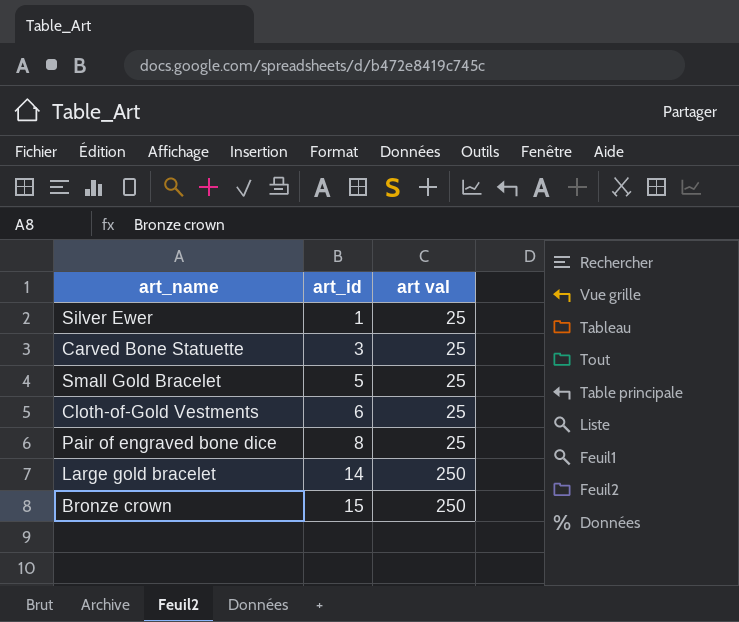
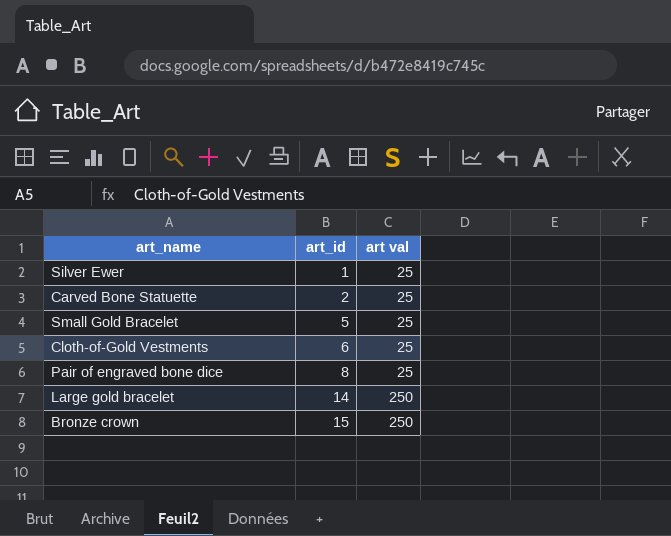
Carved Bone Statuette | art_id: 3 -> 2

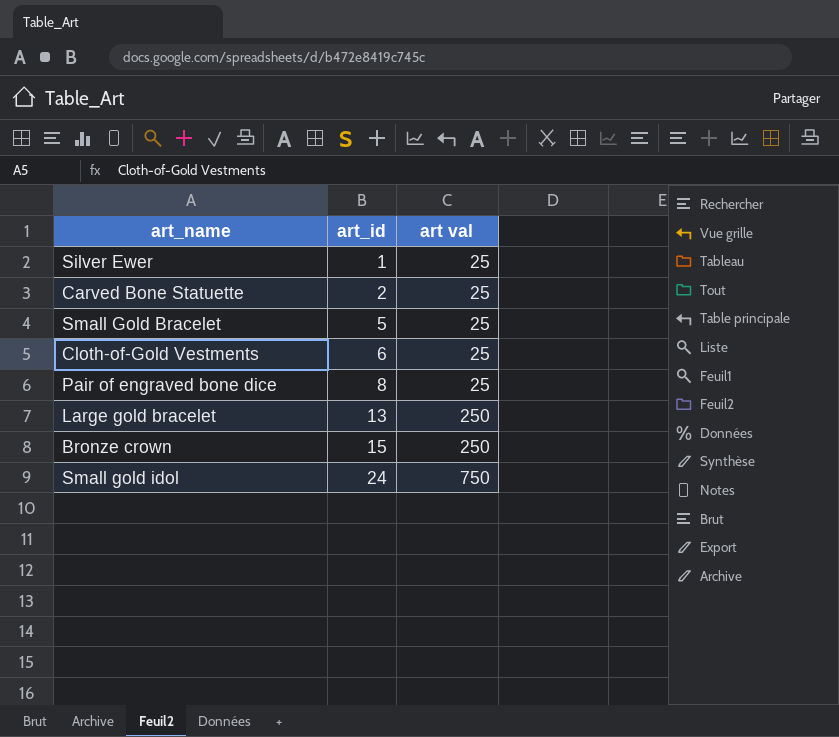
Large gold bracelet | art_id: 14 -> 13
row Small gold idol: none -> 24 | 750

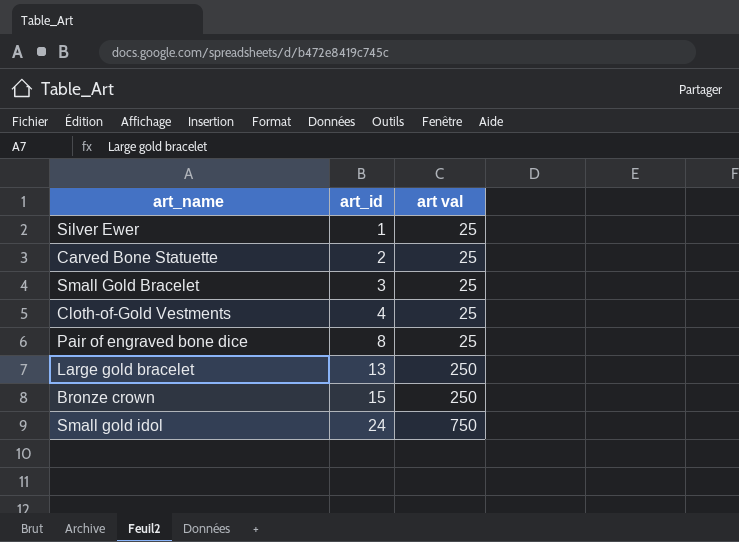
Small Gold Bracelet | art_id: 5 -> 3
Cloth-of-Gold Vestments | art_id: 6 -> 4

